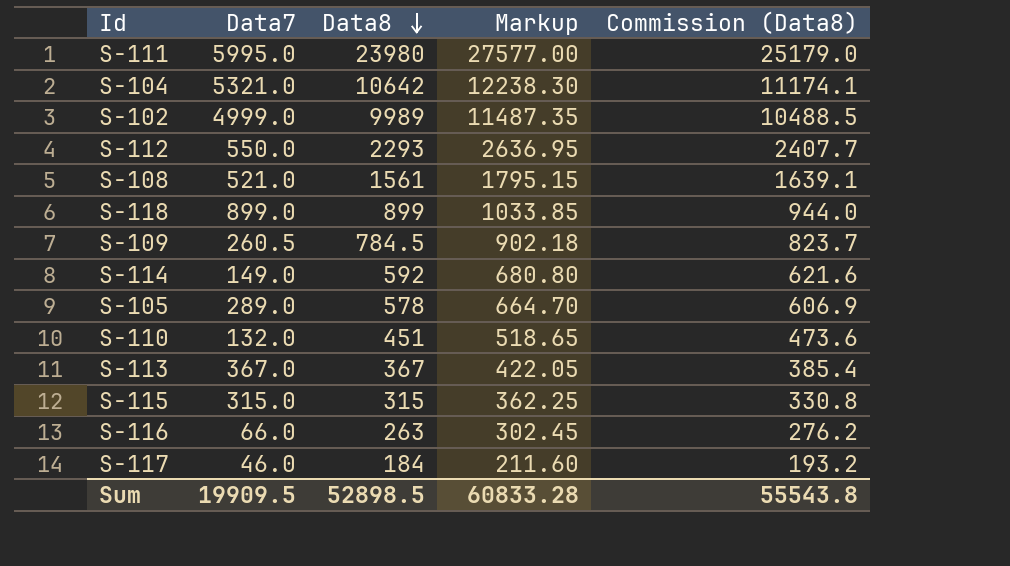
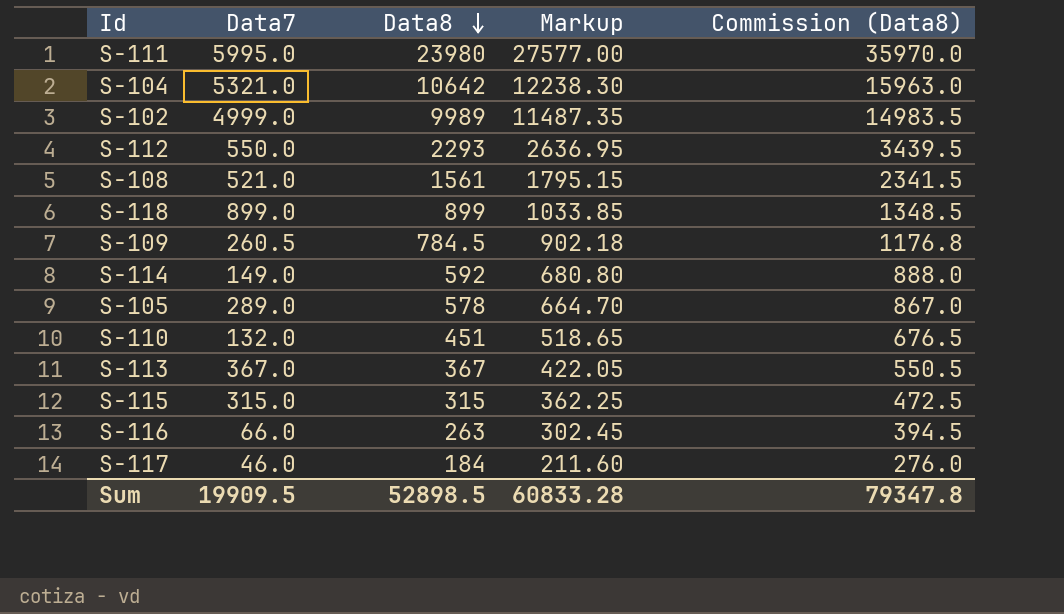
column Commission (Data8) | formula: [Data8] * 1.05 -> [Data8] * 1.5
Sum | Commission (Data8): 55543.8 -> 79347.8

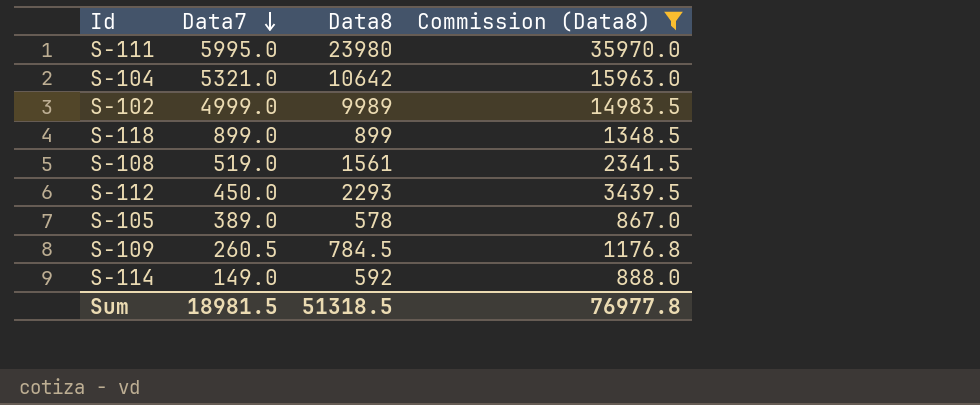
filter: none -> Commission (Data8) >= 867.0
row order: Data8 descending -> Data7 descending
column Markup | formula: [Data8] * 1.15 -> none
S-108 | Data7: 521.0 -> 519.0
S-112 | Data7: 550.0 -> 450.0
S-105 | Data7: 289.0 -> 389.0
Sum | Data7: 19909.5 -> 18981.5
Sum | Data8: 52898.5 -> 51318.5
Sum | Commission (Data8): 79347.8 -> 76977.8

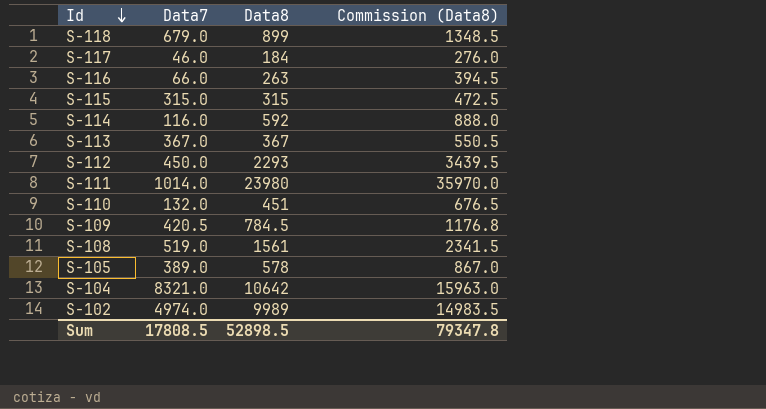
filter: Commission (Data8) >= 867.0 -> none
row order: Data7 descending -> Id descending
S-118 | Data7: 899.0 -> 679.0
S-114 | Data7: 149.0 -> 116.0
S-111 | Data7: 5995.0 -> 1014.0
S-109 | Data7: 260.5 -> 420.5
S-104 | Data7: 5321.0 -> 8321.0
S-102 | Data7: 4999.0 -> 4974.0
Sum | Data7: 18981.5 -> 17808.5
Sum | Data8: 51318.5 -> 52898.5
Sum | Commission (Data8): 76977.8 -> 79347.8

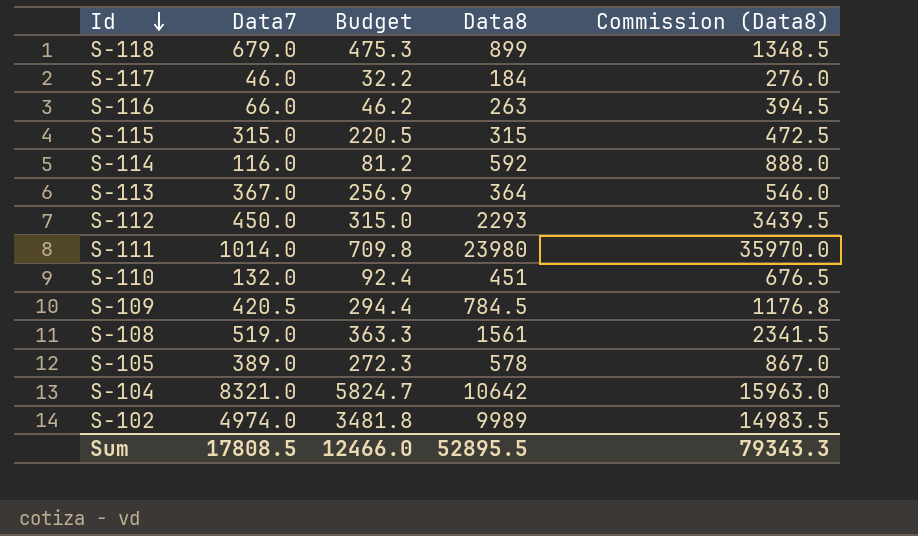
column Budget | formula: none -> [Data7] * 0.7
S-113 | Data8: 367 -> 364
S-113 | Commission (Data8): 550.5 -> 546.0
Sum | Data8: 52898.5 -> 52895.5
Sum | Commission (Data8): 79347.8 -> 79343.3

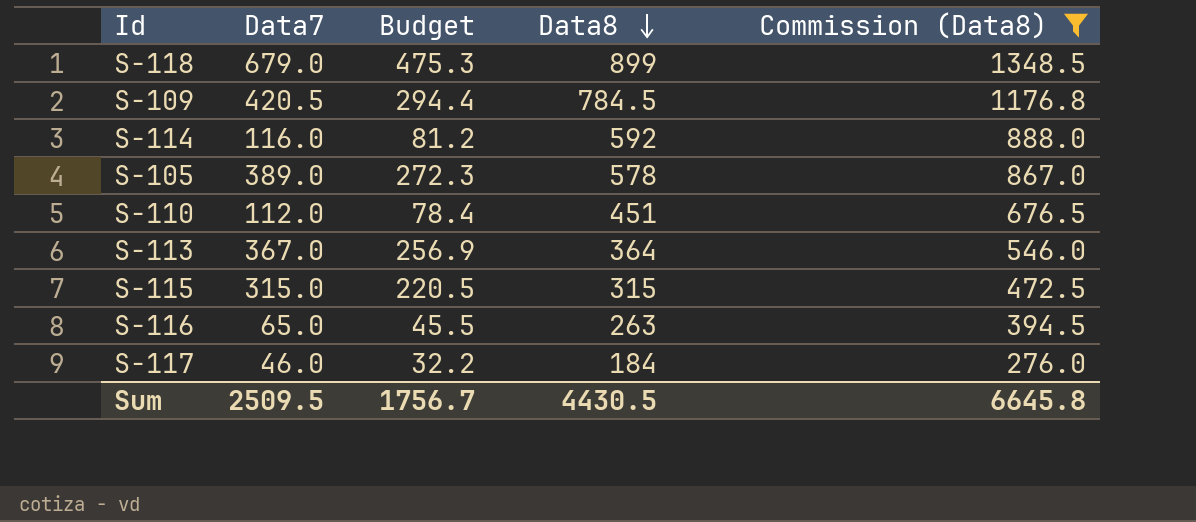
filter: none -> Commission (Data8) <= 1348.5
row order: Id descending -> Data8 descending
S-110 | Data7: 132.0 -> 112.0
S-110 | Budget: 92.4 -> 78.4
S-116 | Data7: 66.0 -> 65.0
S-116 | Budget: 46.2 -> 45.5
Sum | Data7: 17808.5 -> 2509.5
Sum | Budget: 12466.0 -> 1756.7
Sum | Data8: 52895.5 -> 4430.5
Sum | Commission (Data8): 79343.3 -> 6645.8

